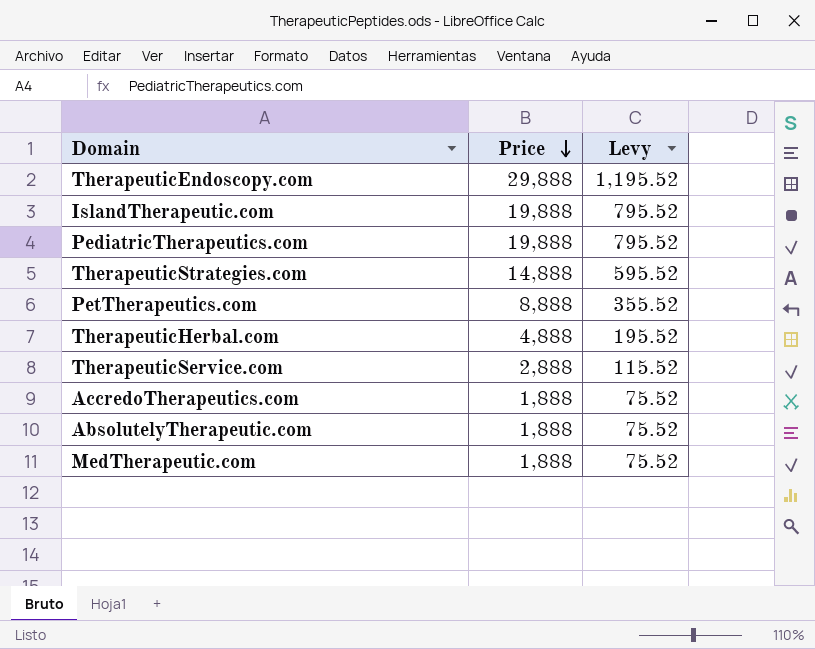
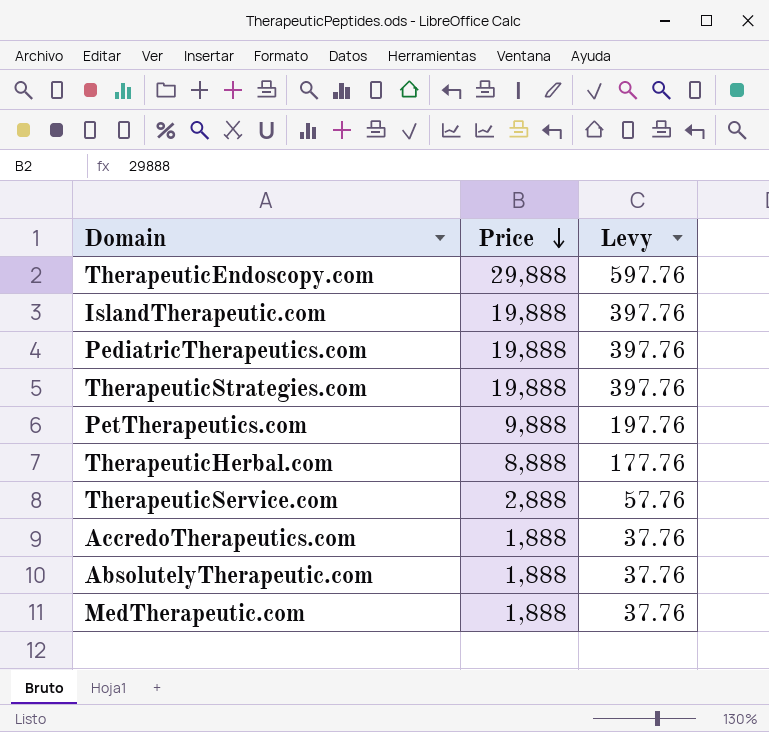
column Levy | formula: [Price] * 0.04 -> [Price] * 0.02
TherapeuticStrategies.com | Price: 14,888 -> 19,888
PetTherapeutics.com | Price: 8,888 -> 9,888
TherapeuticHerbal.com | Price: 4,888 -> 8,888

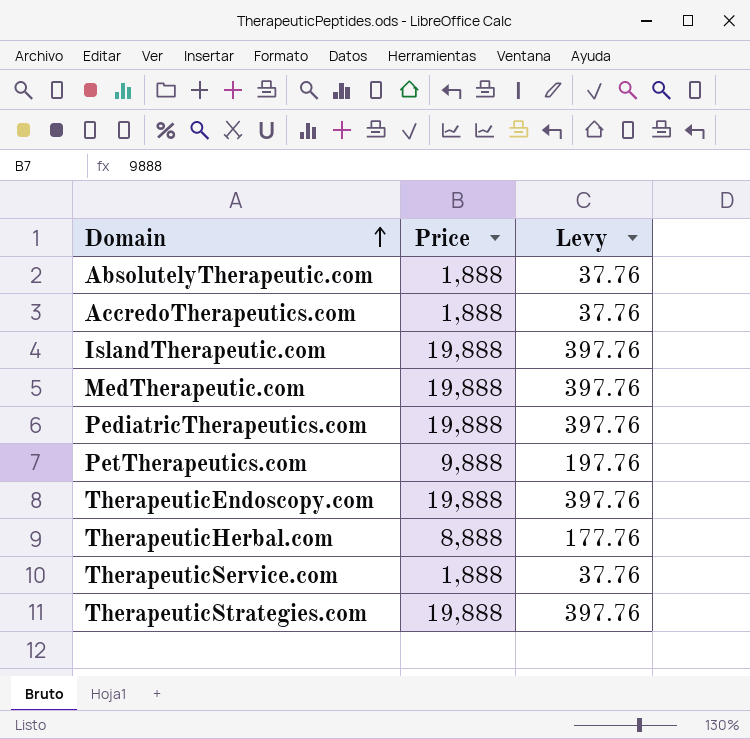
row order: Price descending -> Domain ascending
MedTherapeutic.com | Price: 1,888 -> 19,888
MedTherapeutic.com | Levy: 37.76 -> 397.76
TherapeuticEndoscopy.com | Price: 29,888 -> 19,888
TherapeuticEndoscopy.com | Levy: 597.76 -> 397.76
TherapeuticService.com | Price: 2,888 -> 1,888
TherapeuticService.com | Levy: 57.76 -> 37.76

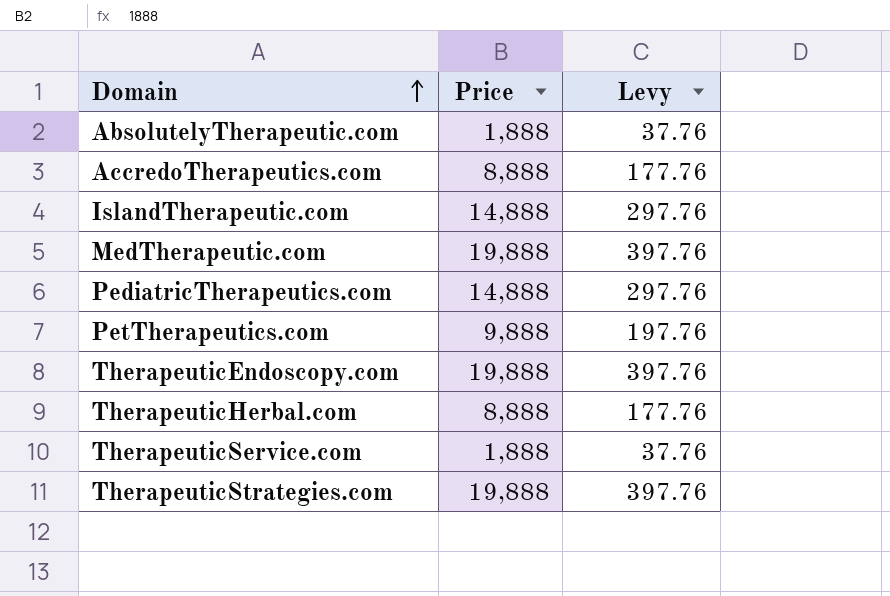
AccredoTherapeutics.com | Price: 1,888 -> 8,888
AccredoTherapeutics.com | Levy: 37.76 -> 177.76
IslandTherapeutic.com | Price: 19,888 -> 14,888
IslandTherapeutic.com | Levy: 397.76 -> 297.76
PediatricTherapeutics.com | Price: 19,888 -> 14,888
PediatricTherapeutics.com | Levy: 397.76 -> 297.76

